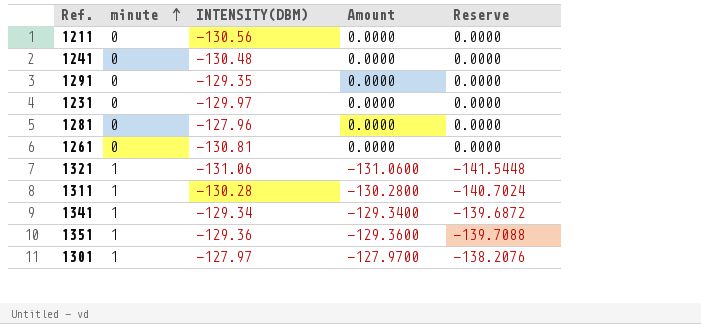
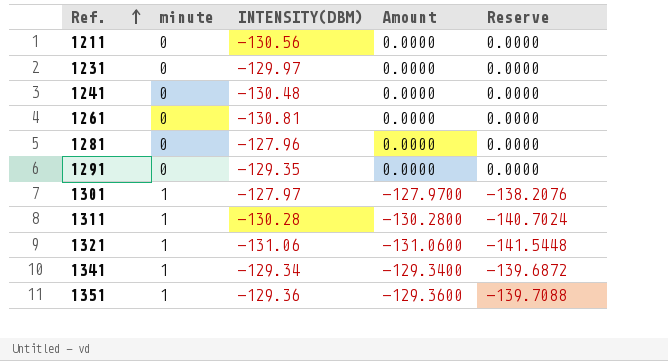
row order: minute ascending -> Ref. ascending

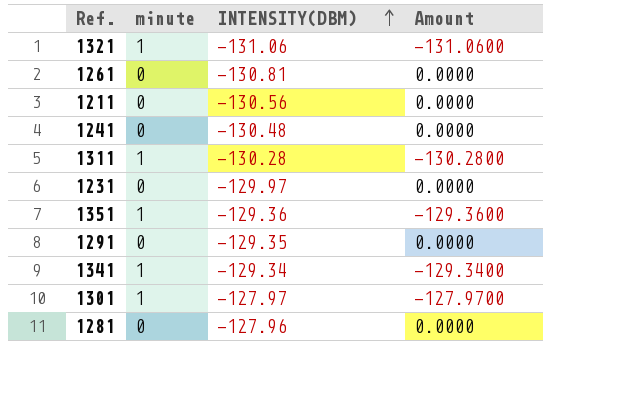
row order: Ref. ascending -> INTENSITY(DBM) ascending
column Reserve | formula: [Amount] * 1.08 -> none

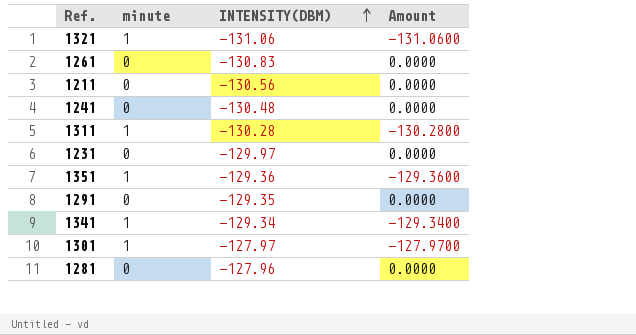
1261 | INTENSITY(DBM): -130.81 -> -130.83

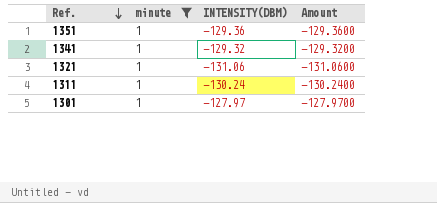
filter: none -> minute = 1
row order: INTENSITY(DBM) ascending -> Ref. descending
1341 | INTENSITY(DBM): -129.34 -> -129.32
1341 | Amount: -129.3400 -> -129.3200
1311 | INTENSITY(DBM): -130.28 -> -130.24
1311 | Amount: -130.2800 -> -130.2400

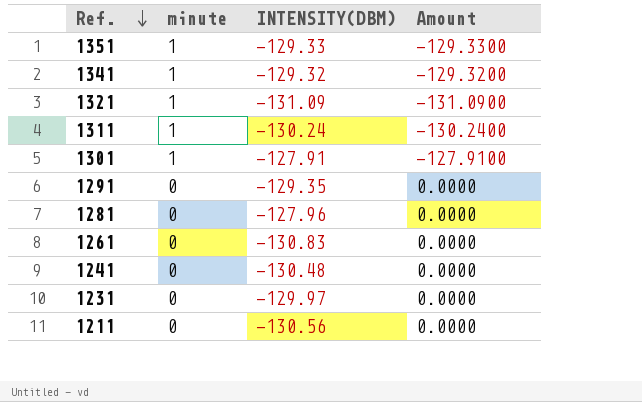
filter: minute = 1 -> none
1351 | INTENSITY(DBM): -129.36 -> -129.33
1351 | Amount: -129.3600 -> -129.3300
1321 | INTENSITY(DBM): -131.06 -> -131.09
1321 | Amount: -131.0600 -> -131.0900
1301 | INTENSITY(DBM): -127.97 -> -127.91
1301 | Amount: -127.9700 -> -127.9100

